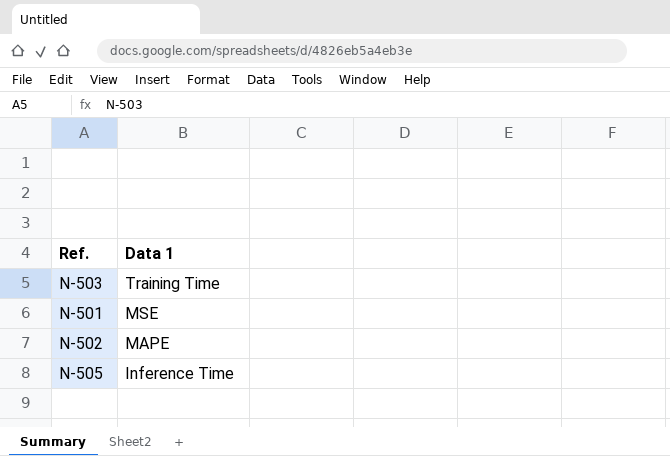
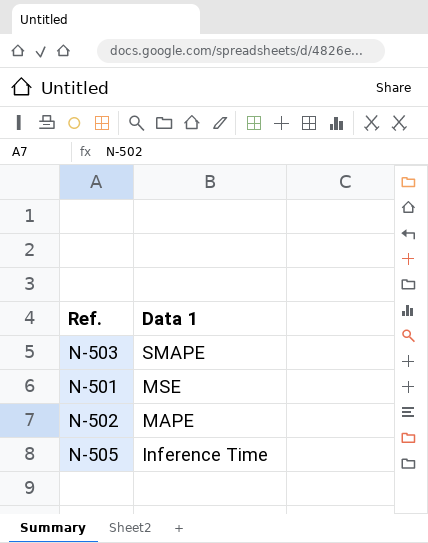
N-503 | Data 1: Training Time -> SMAPE

